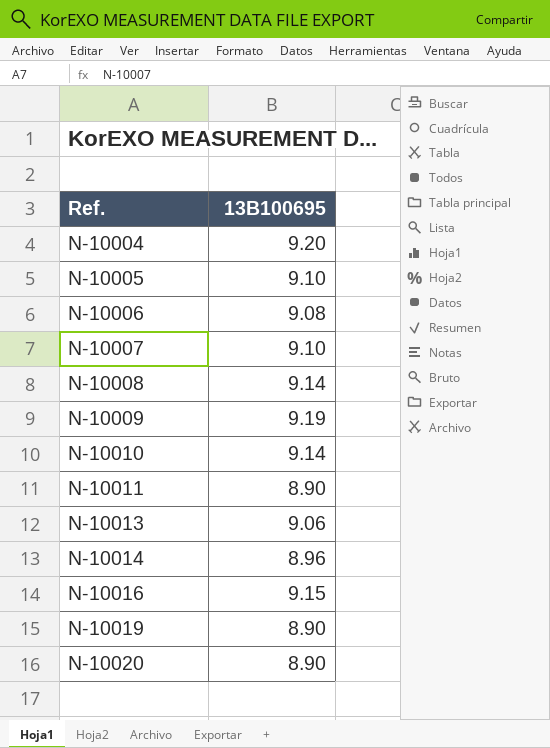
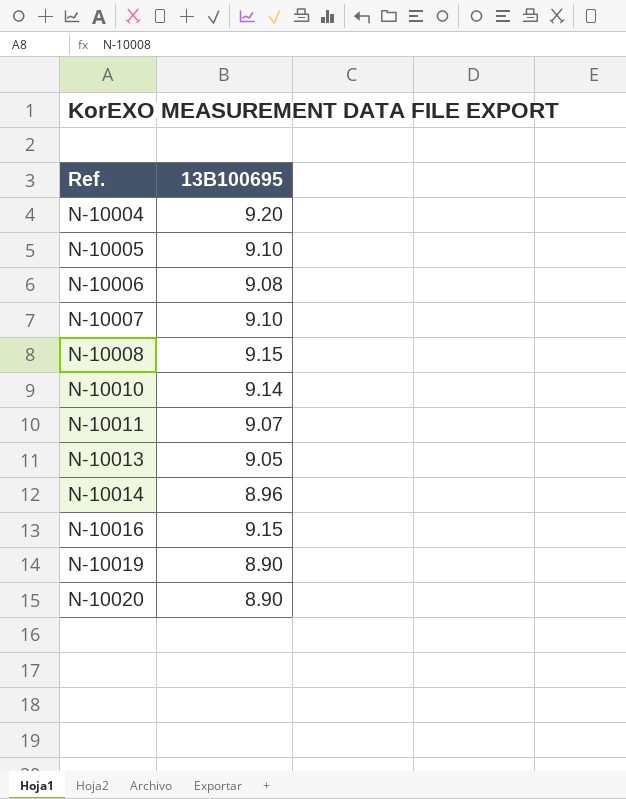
row N-10009: 9.19 -> none
N-10008 | 13B100695: 9.14 -> 9.15
N-10011 | 13B100695: 8.90 -> 9.07
N-10013 | 13B100695: 9.06 -> 9.05

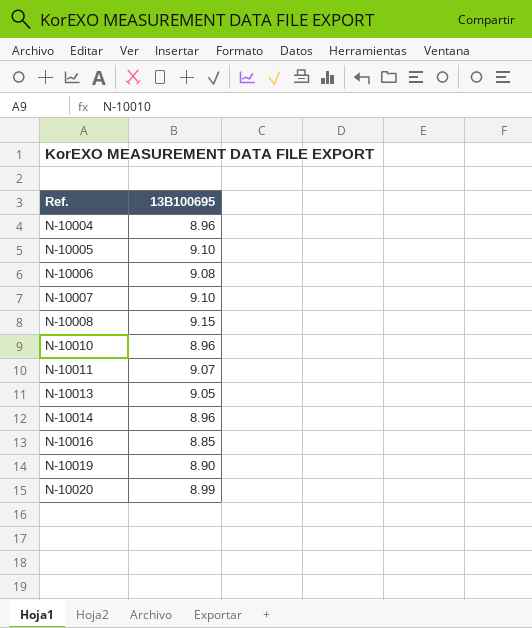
N-10004 | 13B100695: 9.20 -> 8.96
N-10010 | 13B100695: 9.14 -> 8.96
N-10016 | 13B100695: 9.15 -> 8.85
N-10020 | 13B100695: 8.90 -> 8.99

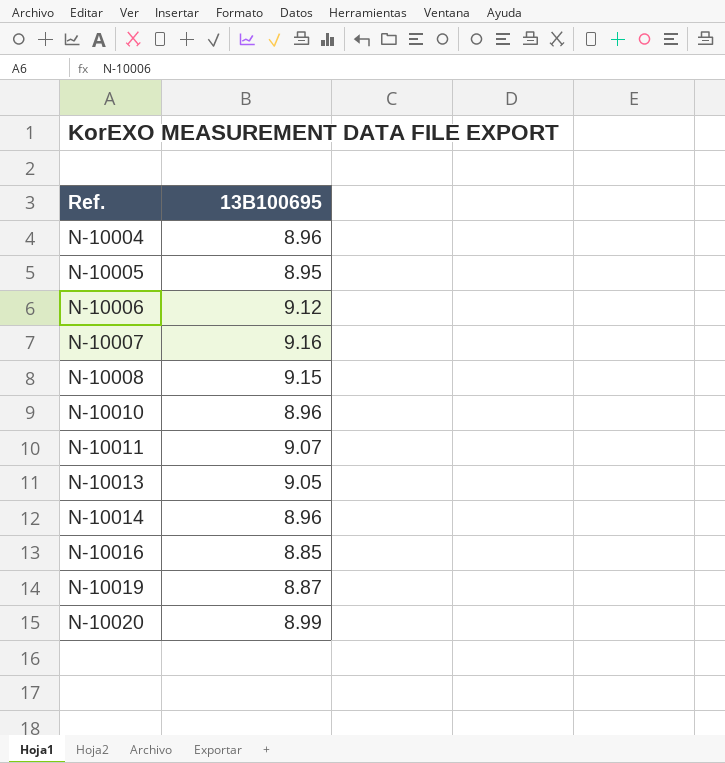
N-10005 | 13B100695: 9.10 -> 8.95
N-10006 | 13B100695: 9.08 -> 9.12
N-10007 | 13B100695: 9.10 -> 9.16
N-10019 | 13B100695: 8.90 -> 8.87

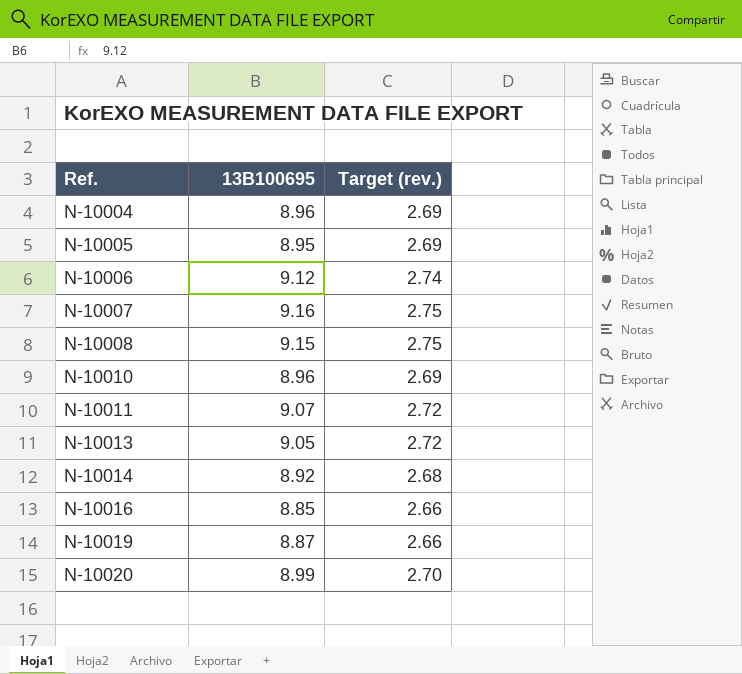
column Target (rev.) | formula: none -> [13B100695] * 0.3
N-10014 | 13B100695: 8.96 -> 8.92

